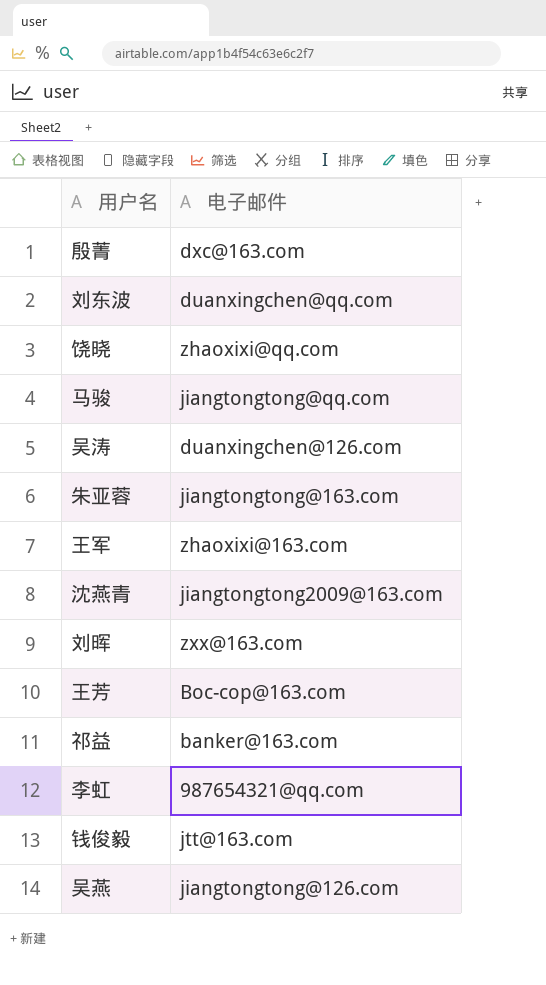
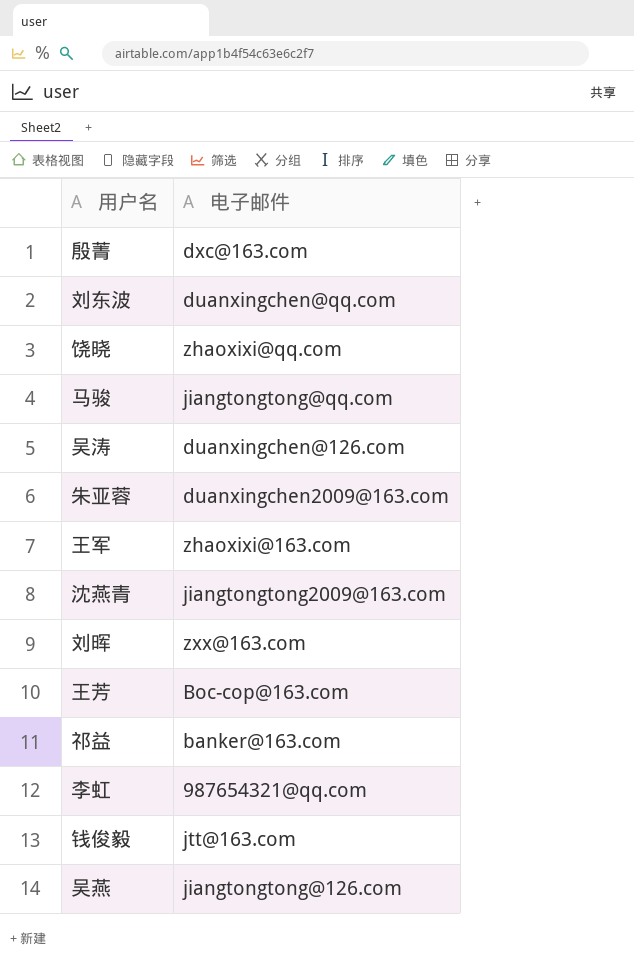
朱亚蓉 | 电子邮件: jiangtongtong@163.com -> duanxingchen2009@163.com

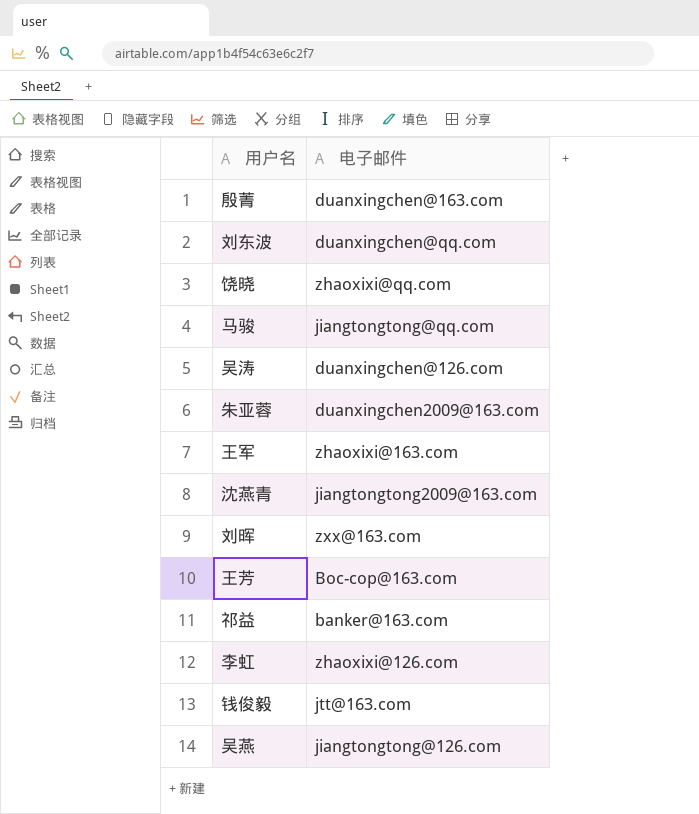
殷菁 | 电子邮件: dxc@163.com -> duanxingchen@163.com
李虹 | 电子邮件: 987654321@qq.com -> zhaoxixi@126.com

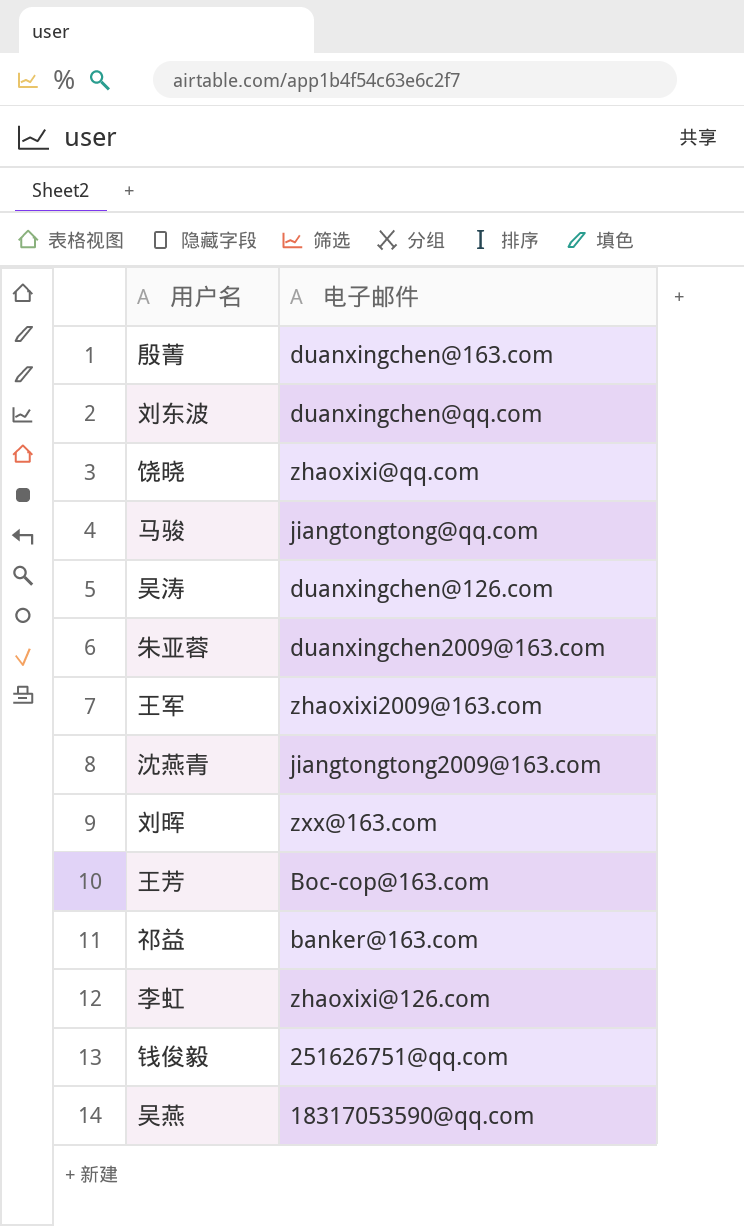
王军 | 电子邮件: zhaoxixi@163.com -> zhaoxixi2009@163.com
钱俊毅 | 电子邮件: jtt@163.com -> 251626751@qq.com
吴燕 | 电子邮件: jiangtongtong@126.com -> 18317053590@qq.com

